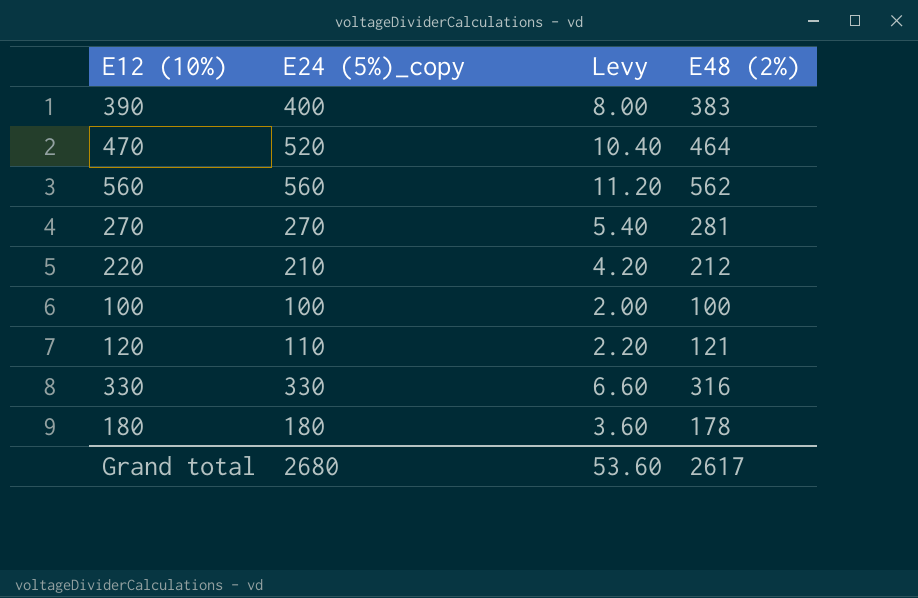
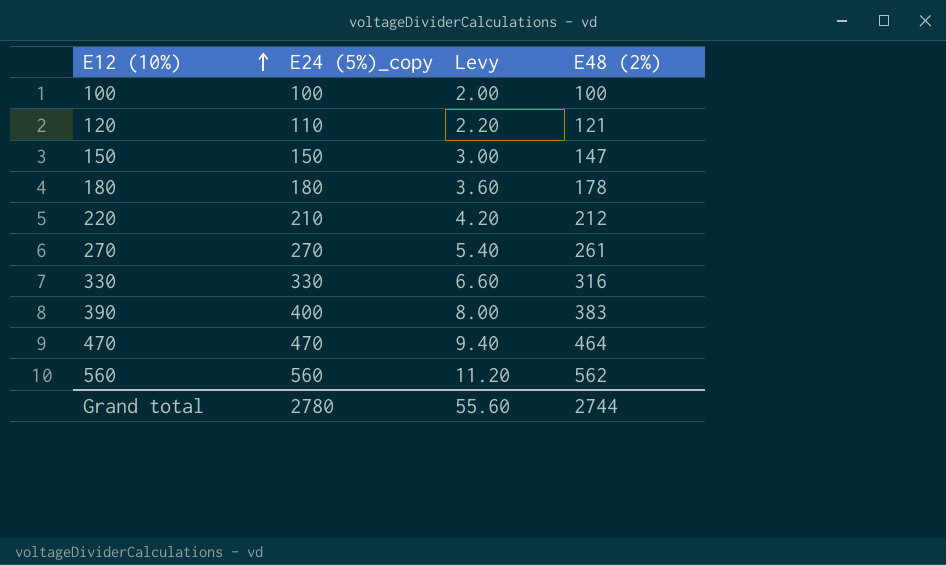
row order: none -> E12 (10%) ascending
row 150: none -> 150 | 3.00 | 147
270 | E48 (2%): 281 -> 261
470 | E24 (5%)_copy: 520 -> 470
470 | Levy: 10.40 -> 9.40
Grand total | E24 (5%)_copy: 2680 -> 2780
Grand total | Levy: 53.60 -> 55.60
Grand total | E48 (2%): 2617 -> 2744

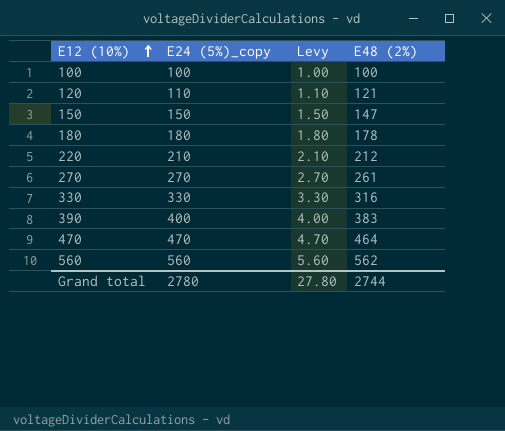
column Levy | formula: [E24 (5%)_copy] * 0.02 -> [E24 (5%)_copy] * 0.01
Grand total | Levy: 55.60 -> 27.80

